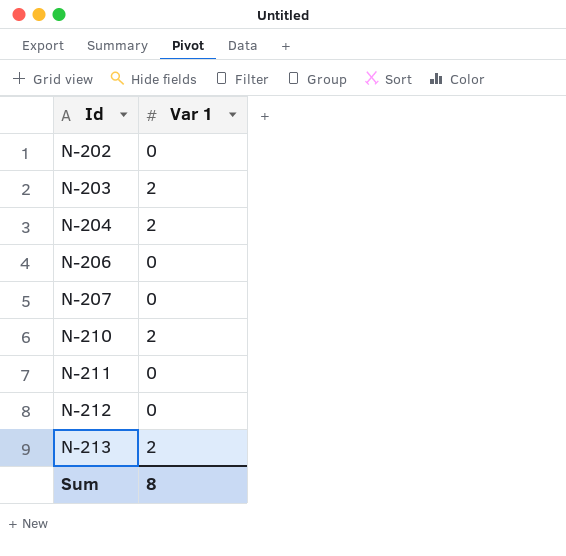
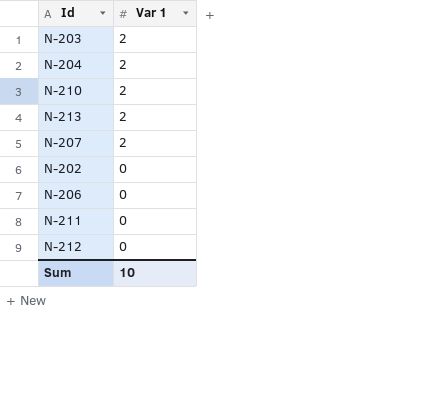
row order: Id ascending -> Var 1 descending
N-207 | Var 1: 0 -> 2
Sum | Var 1: 8 -> 10

